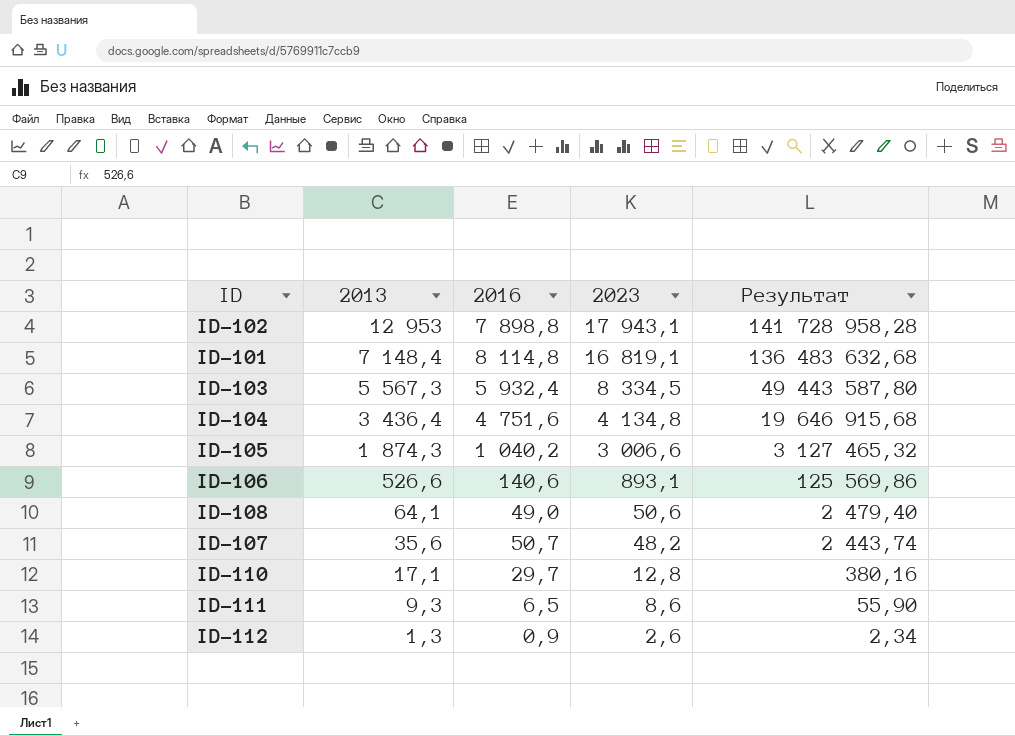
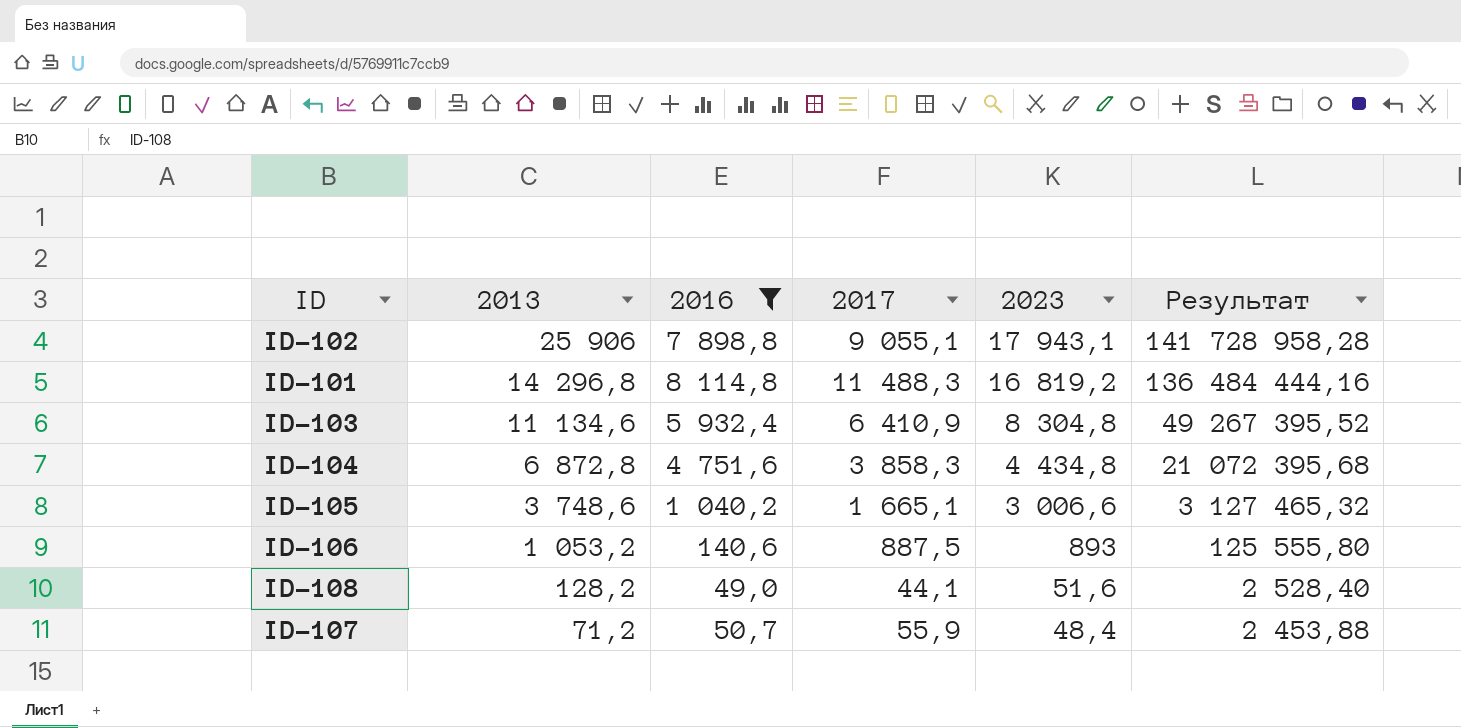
filter: none -> 2016 >= 49,0
column 2017 | position: none -> 4
ID-102 | 2013: 12 953 -> 25 906
ID-101 | 2013: 7 148,4 -> 14 296,8
ID-101 | 2023: 16 819,1 -> 16 819,2
ID-101 | Результат: 136 483 632,68 -> 136 484 444,16
ID-103 | 2013: 5 567,3 -> 11 134,6
ID-103 | 2023: 8 334,5 -> 8 304,8
ID-103 | Результат: 49 443 587,80 -> 49 267 395,52
ID-104 | 2013: 3 436,4 -> 6 872,8
ID-104 | 2023: 4 134,8 -> 4 434,8
ID-104 | Результат: 19 646 915,68 -> 21 072 395,68
ID-105 | 2013: 1 874,3 -> 3 748,6
ID-106 | 2013: 526,6 -> 1 053,2
ID-106 | 2023: 893,1 -> 893
ID-106 | Результат: 125 569,86 -> 125 555,80
ID-108 | 2013: 64,1 -> 128,2
ID-108 | 2023: 50,6 -> 51,6
ID-108 | Результат: 2 479,40 -> 2 528,40
ID-107 | 2013: 35,6 -> 71,2
ID-107 | 2023: 48,2 -> 48,4
ID-107 | Результат: 2 443,74 -> 2 453,88

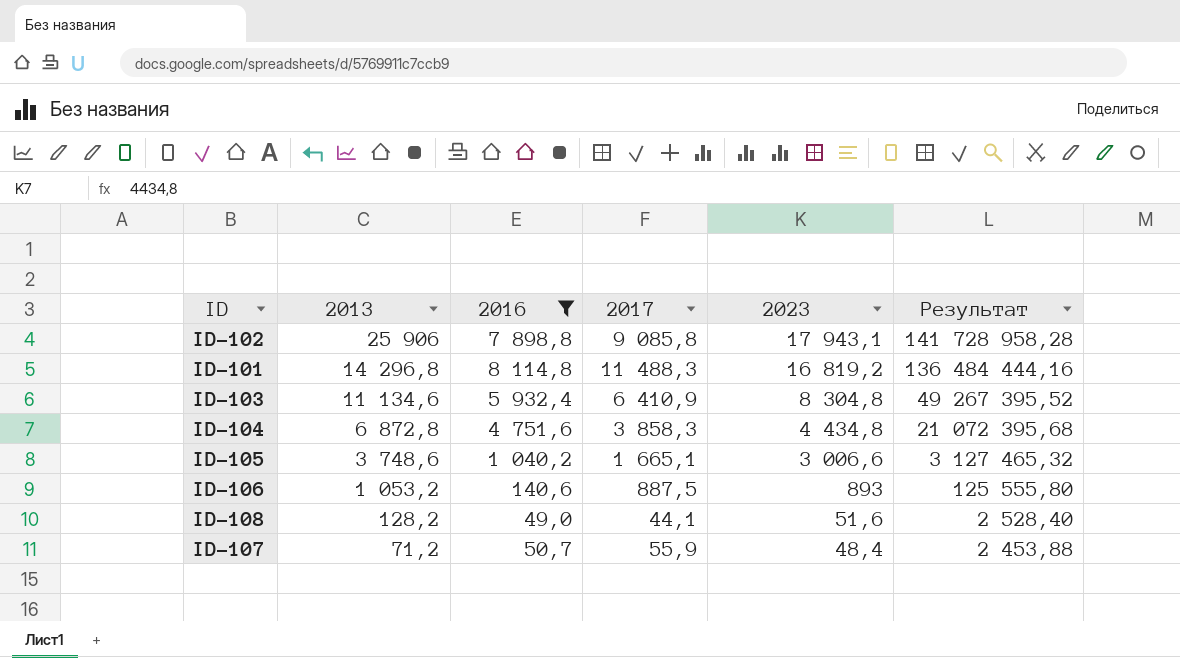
ID-102 | 2017: 9 055,1 -> 9 085,8

